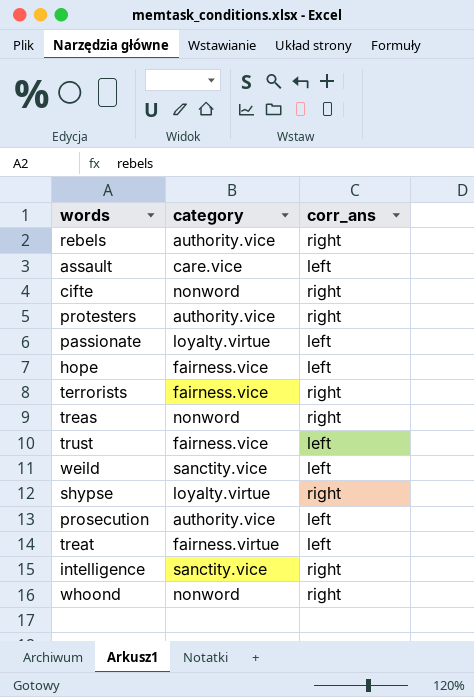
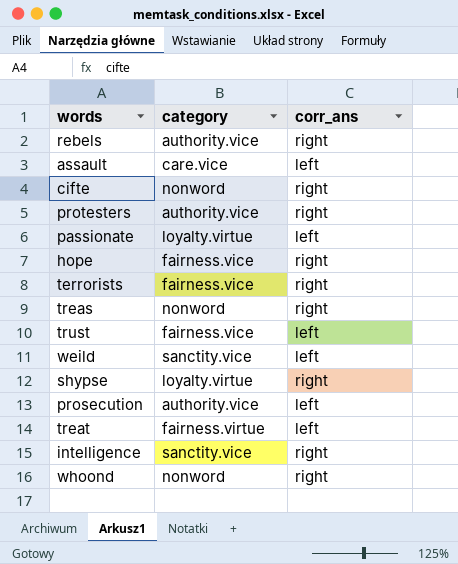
hope | corr_ans: left -> right

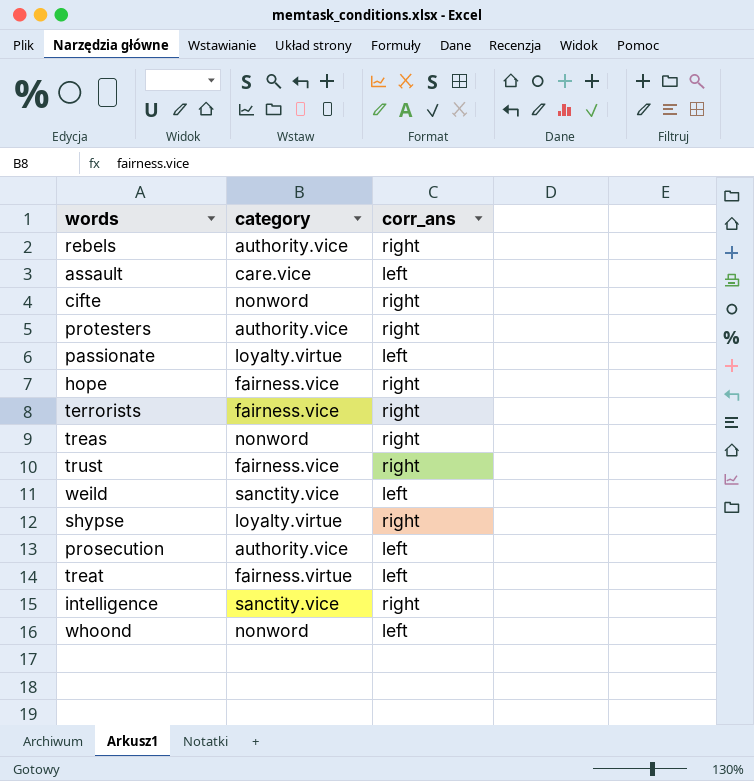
trust | corr_ans: left -> right
whoond | corr_ans: right -> left

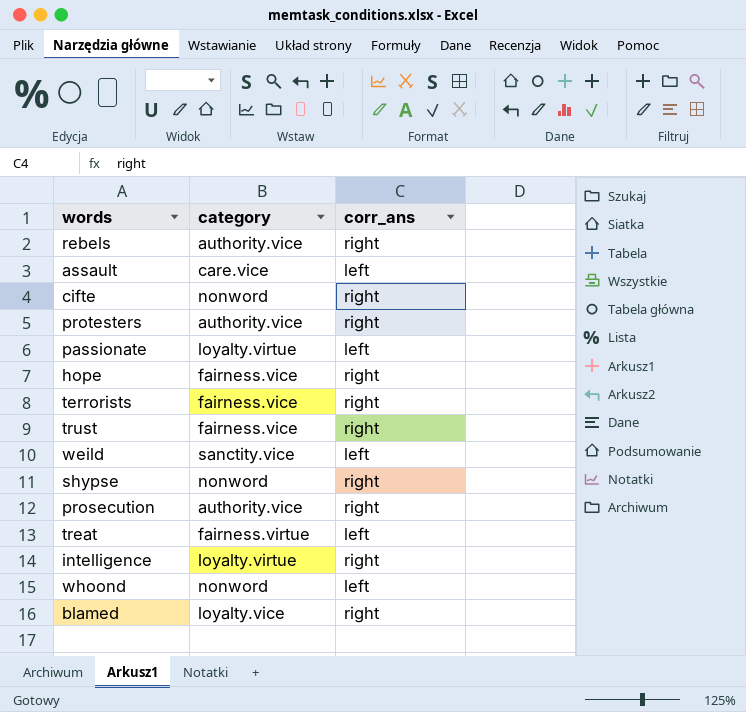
row treas: nonword | right -> none
shypse | category: loyalty.virtue -> nonword
prosecution | corr_ans: left -> right
intelligence | category: sanctity.vice -> loyalty.virtue
row blamed: none -> loyalty.vice | right

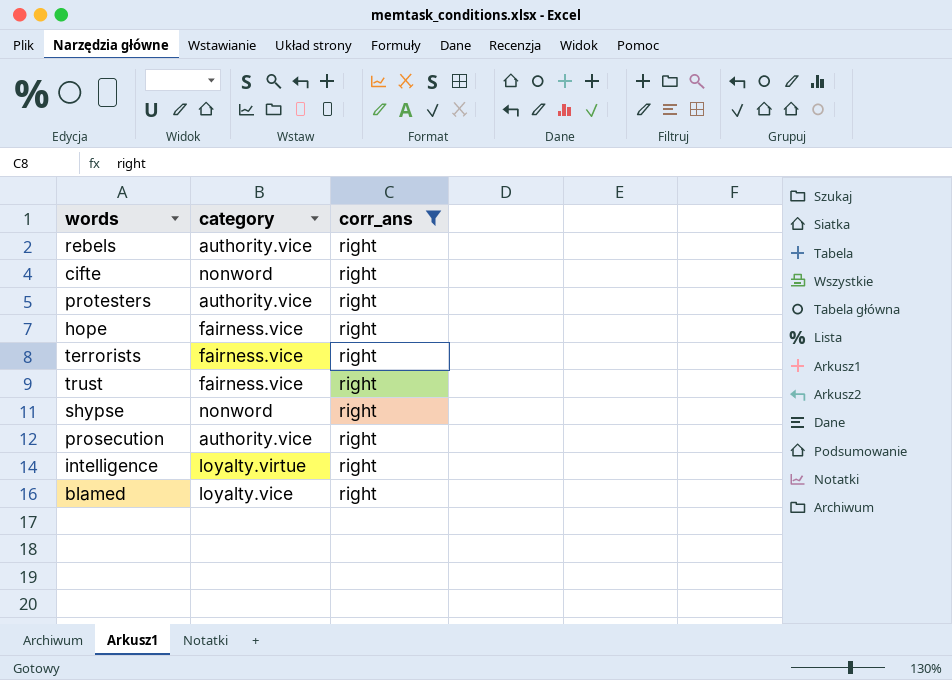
filter: none -> corr_ans = right

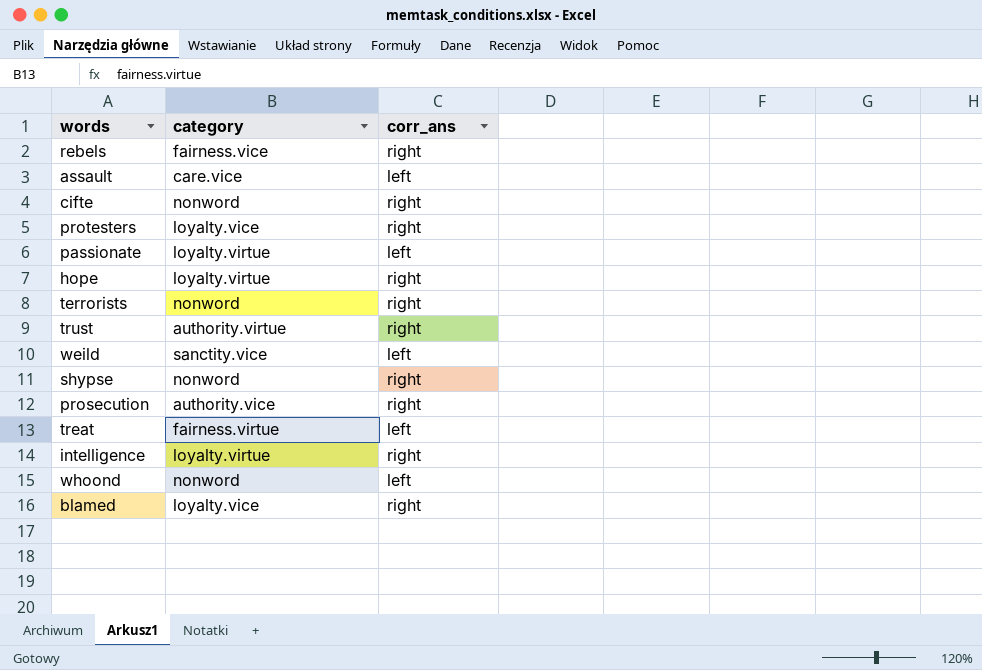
filter: corr_ans = right -> none
rebels | category: authority.vice -> fairness.vice
protesters | category: authority.vice -> loyalty.vice
hope | category: fairness.vice -> loyalty.virtue
terrorists | category: fairness.vice -> nonword
trust | category: fairness.vice -> authority.virtue

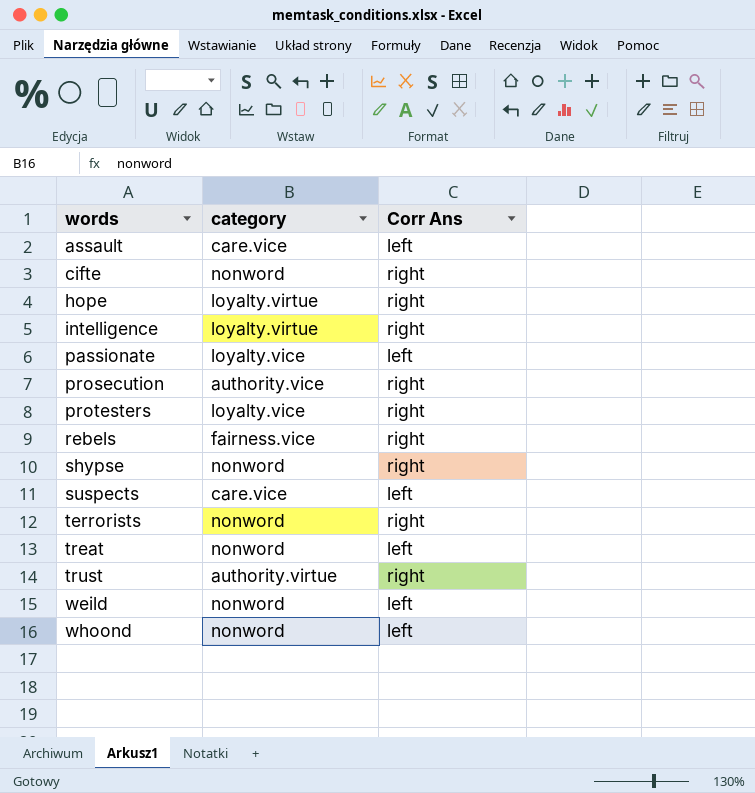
row order: none -> words ascending
column name: corr_ans -> Corr Ans
row blamed: loyalty.vice | right -> none
passionate | category: loyalty.virtue -> loyalty.vice
row suspects: none -> care.vice | left
treat | category: fairness.virtue -> nonword
weild | category: sanctity.vice -> nonword

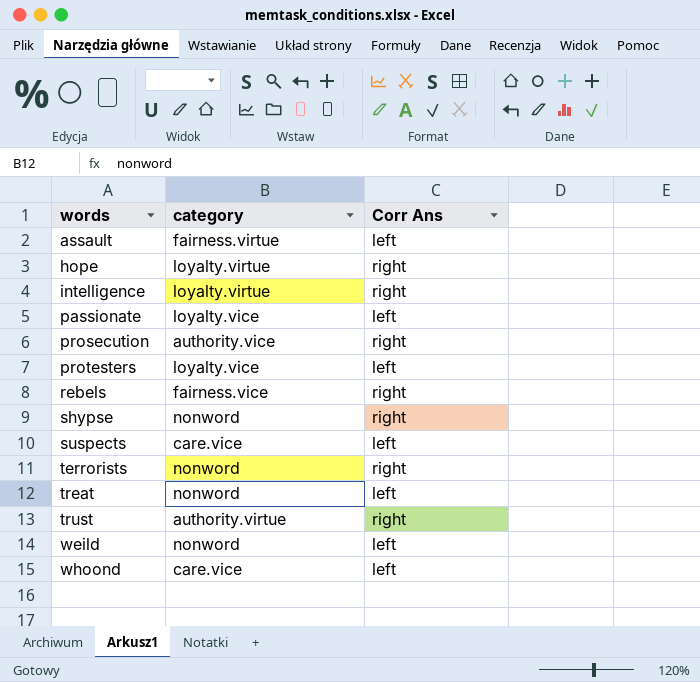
row cifte: nonword | right -> none
assault | category: care.vice -> fairness.virtue
protesters | Corr Ans: right -> left
whoond | category: nonword -> care.vice

